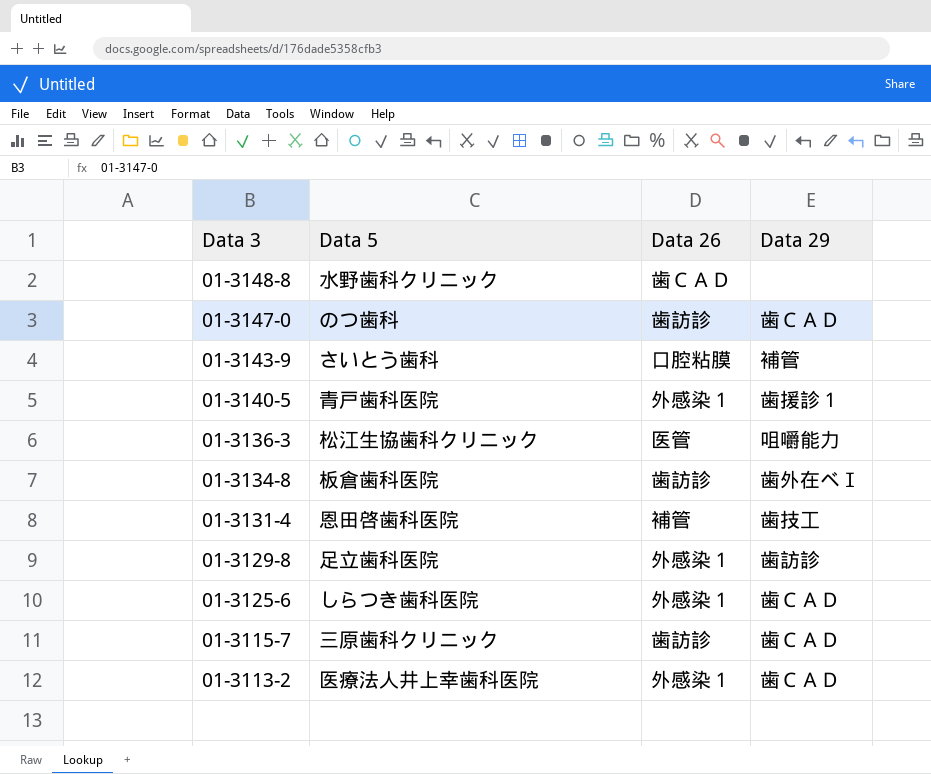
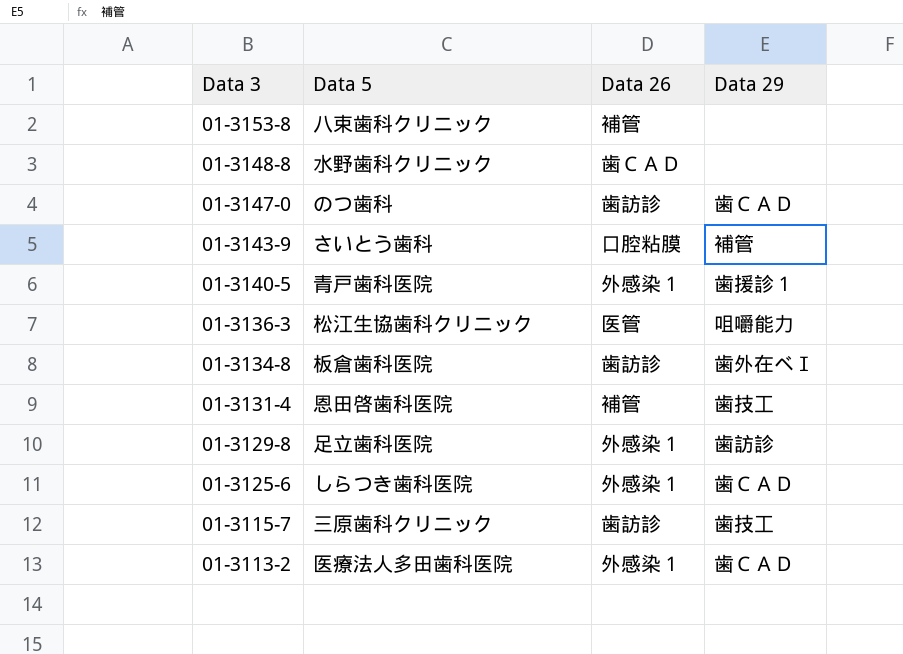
row 01-3153-8: none -> 八束歯科クリニック | 補管 | none
01-3115-7 | Data 29: 歯ＣＡＤ -> 歯技工
01-3113-2 | Data 5: 医療法人井上幸歯科医院 -> 医療法人多田歯科医院

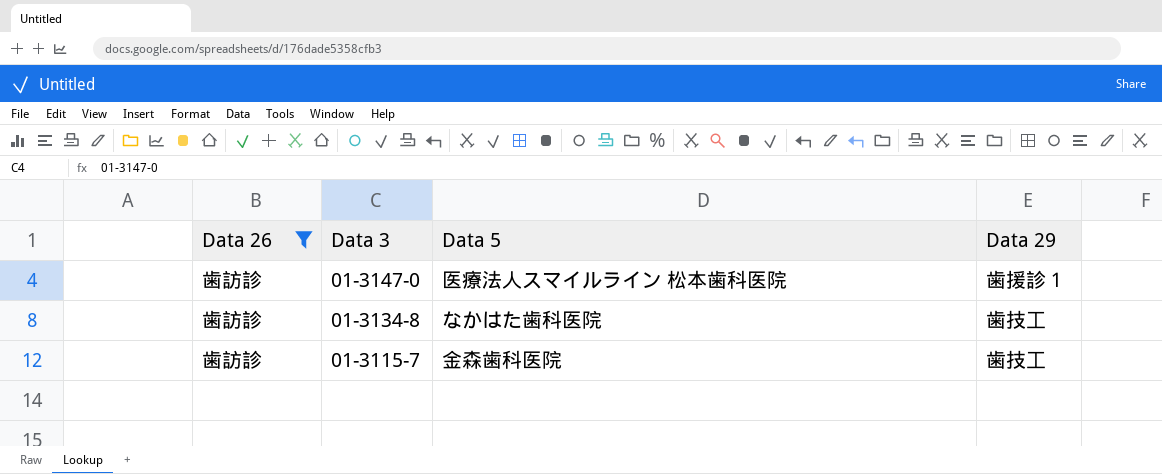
filter: none -> Data 26 = 歯訪診
column Data 26 | position: 3 -> 1
01-3147-0 | Data 5: のつ歯科 -> 医療法人スマイルライン 松本歯科医院
01-3147-0 | Data 29: 歯ＣＡＤ -> 歯援診１
01-3134-8 | Data 5: 板倉歯科医院 -> なかはた歯科医院
01-3134-8 | Data 29: 歯外在ベⅠ -> 歯技工
01-3115-7 | Data 5: 三原歯科クリニック -> 金森歯科医院

